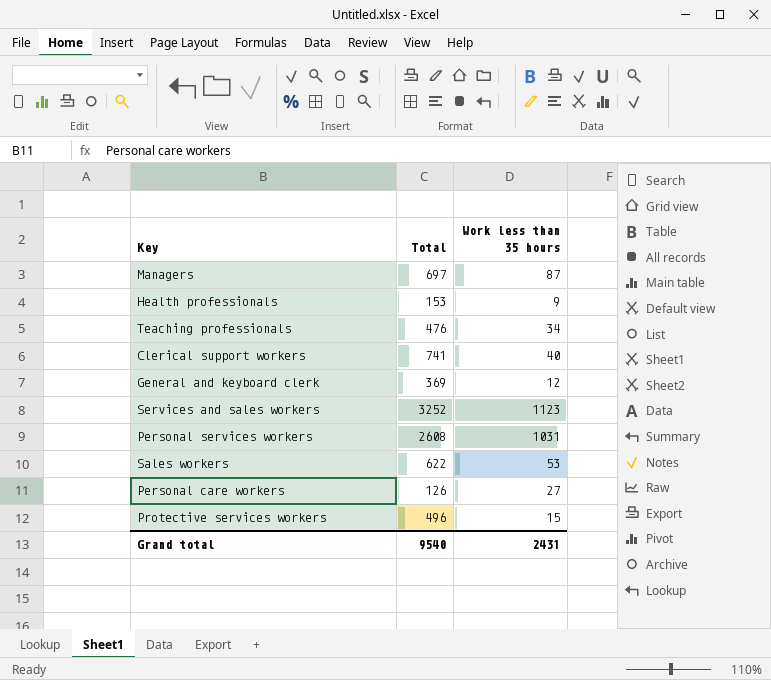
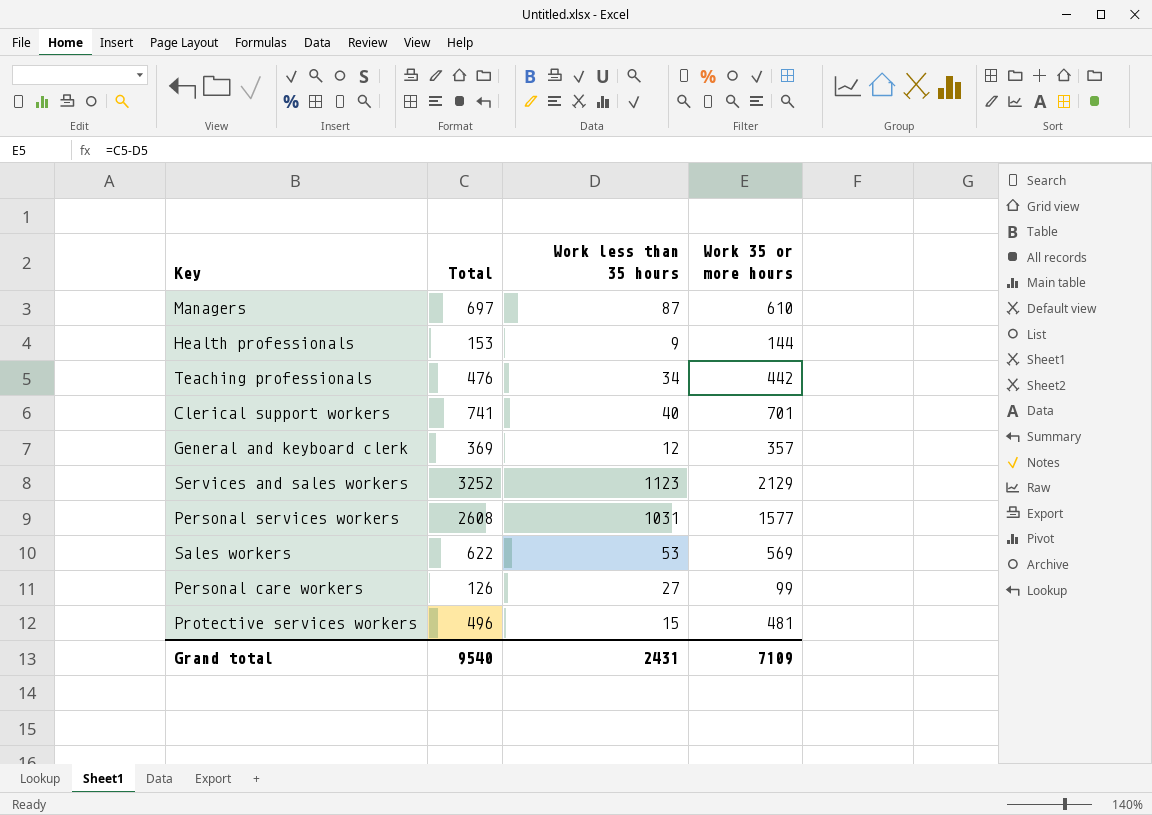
column Work 35 or more hours | formula: none -> [Total] - [Work less than 35 hours]

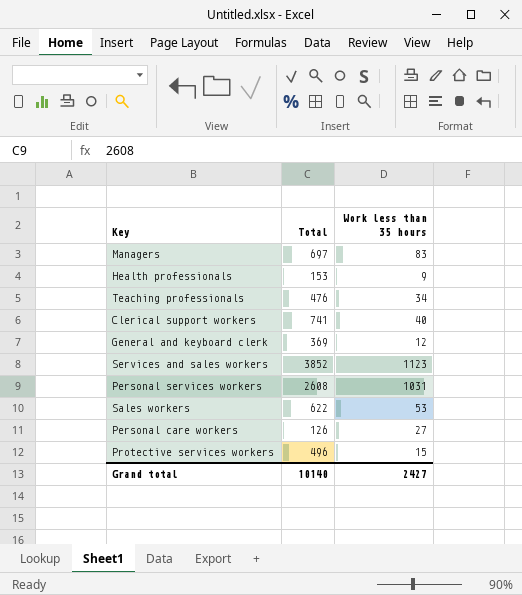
column Work 35 or more hours | formula: [Total] - [Work less than 35 hours] -> none
Managers | Work less than 35 hours: 87 -> 83
Services and sales workers | Total: 3252 -> 3852
Grand total | Total: 9540 -> 10140
Grand total | Work less than 35 hours: 2431 -> 2427

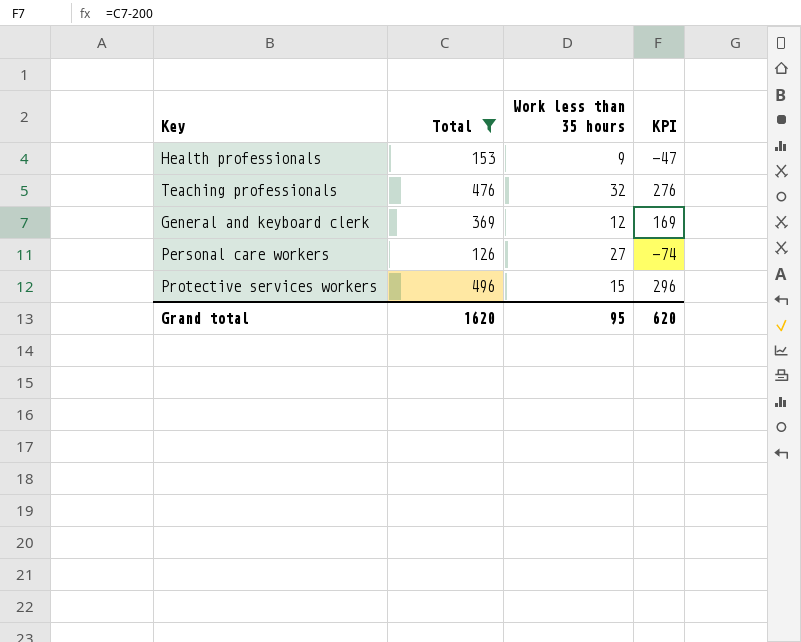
filter: none -> Total <= 496
column KPI | formula: none -> [Total] - 200
Teaching professionals | Work less than 35 hours: 34 -> 32
Grand total | Total: 10140 -> 1620
Grand total | Work less than 35 hours: 2427 -> 95

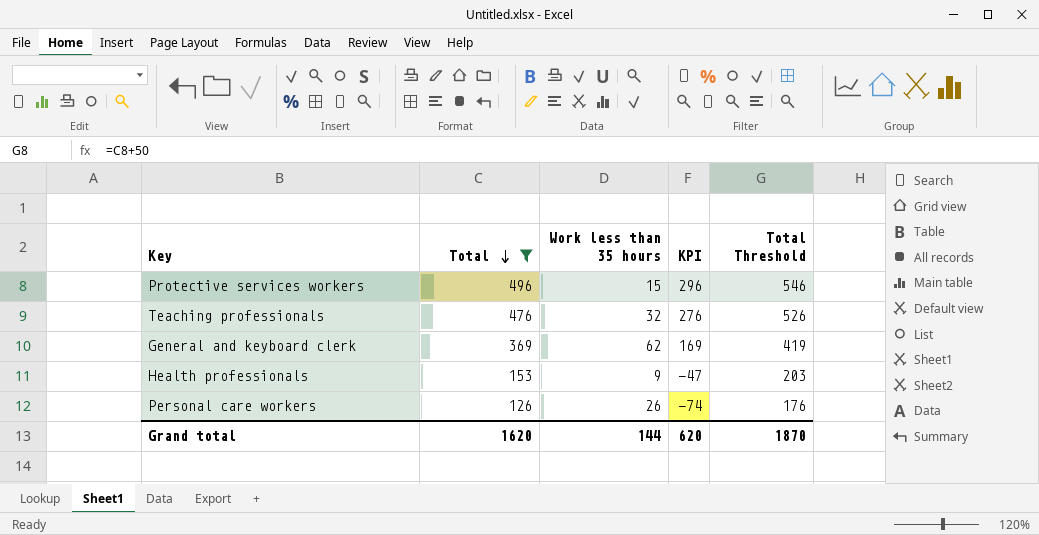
row order: none -> Total descending
column Total Threshold | formula: none -> [Total] + 50
General and keyboard clerk | Work less than 35 hours: 12 -> 62
Personal care workers | Work less than 35 hours: 27 -> 26
Grand total | Work less than 35 hours: 95 -> 144

